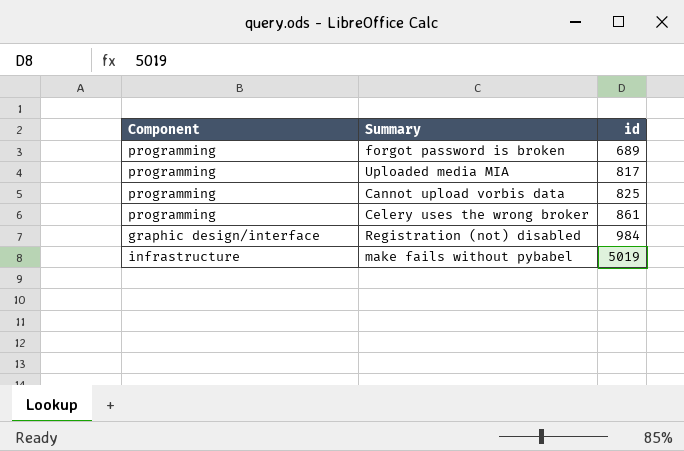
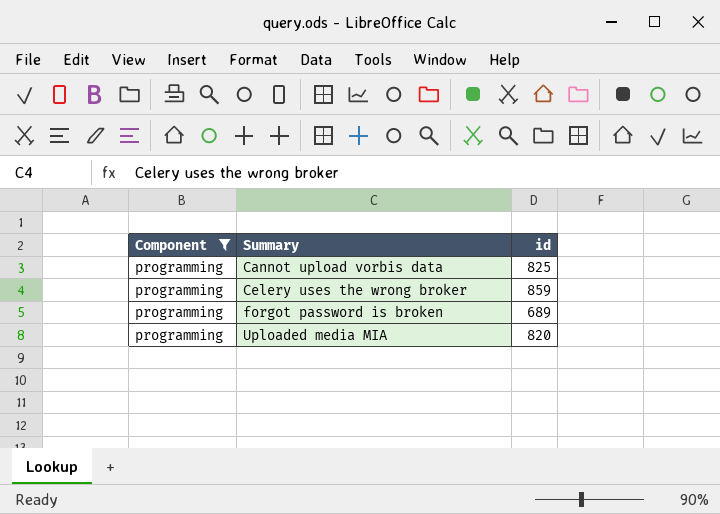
filter: none -> Component = programming
row order: id ascending -> Summary ascending
Celery uses the wrong broker | id: 861 -> 859
Uploaded media MIA | id: 817 -> 820

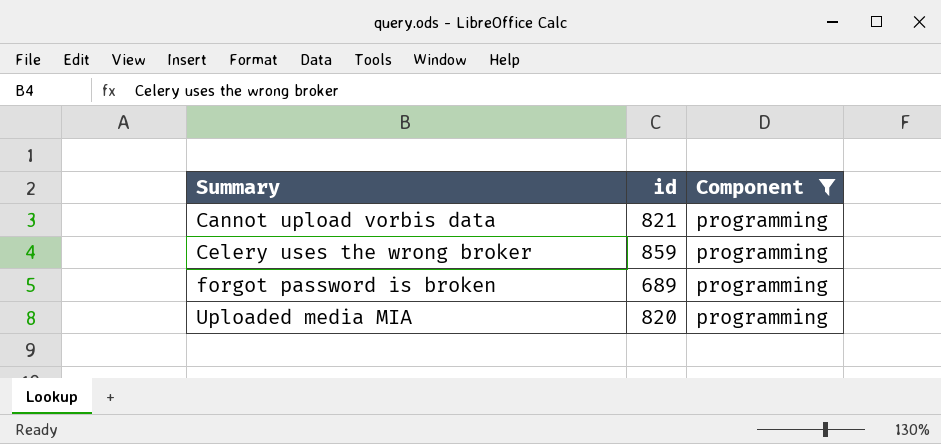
column Component | position: 1 -> 3
Cannot upload vorbis data | id: 825 -> 821

